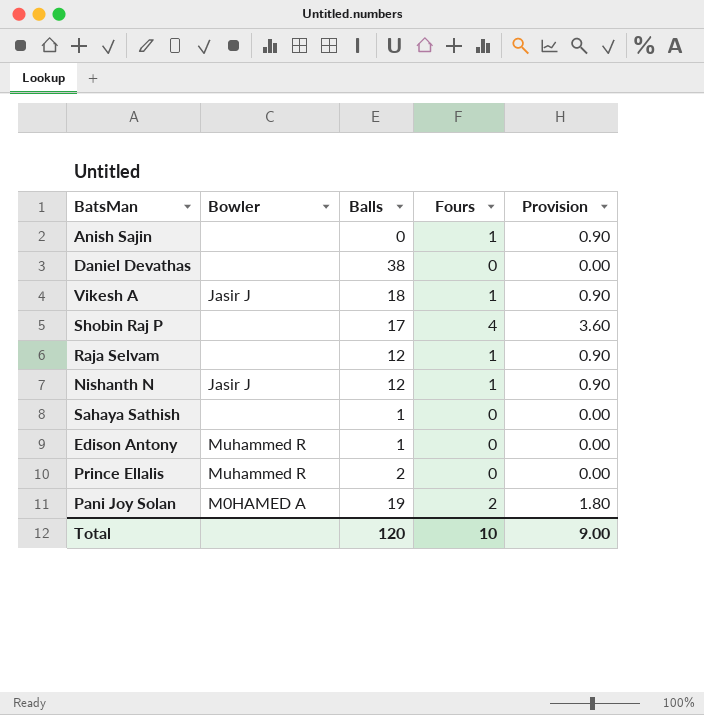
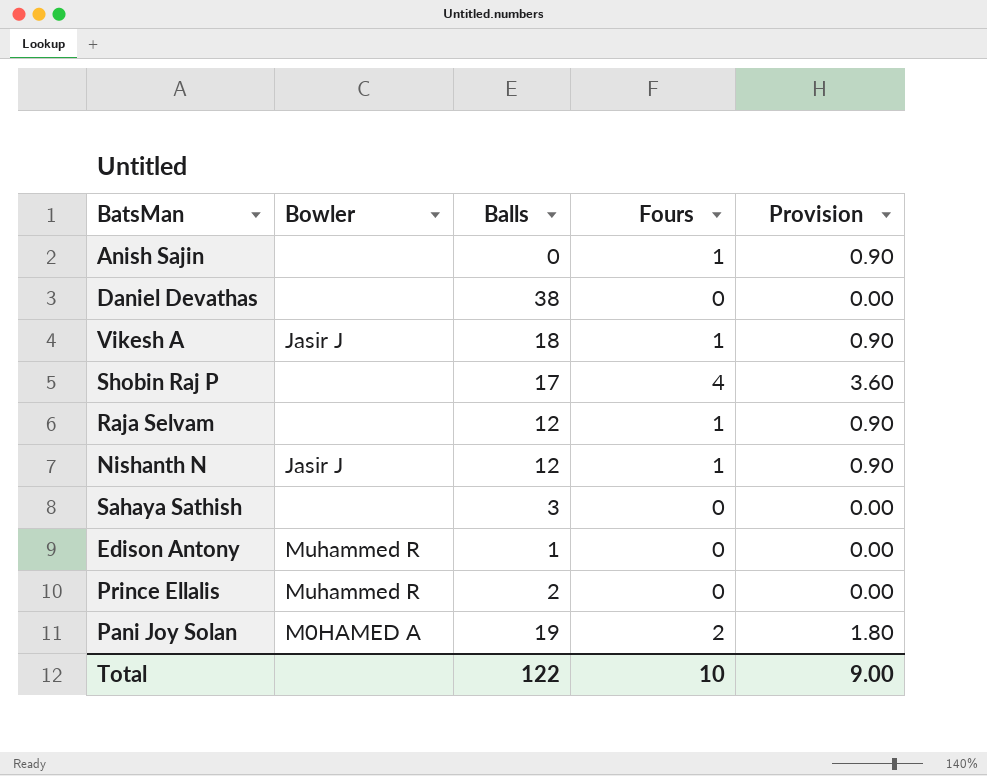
Sahaya Sathish | Balls: 1 -> 3
Total | Balls: 120 -> 122

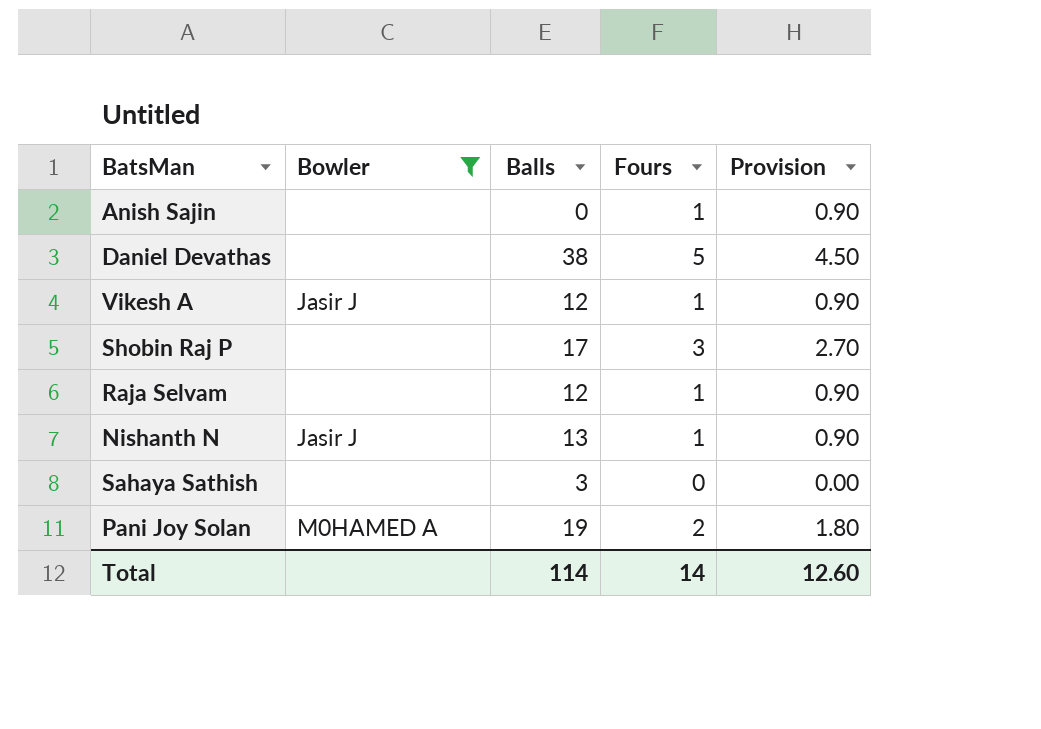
filter: none -> Bowler != Muhammed R
Daniel Devathas | Fours: 0 -> 5
Daniel Devathas | Provision: 0.00 -> 4.50
Vikesh A | Balls: 18 -> 12
Shobin Raj P | Fours: 4 -> 3
Shobin Raj P | Provision: 3.60 -> 2.70
Nishanth N | Balls: 12 -> 13
Total | Balls: 122 -> 114
Total | Fours: 10 -> 14
Total | Provision: 9.00 -> 12.60

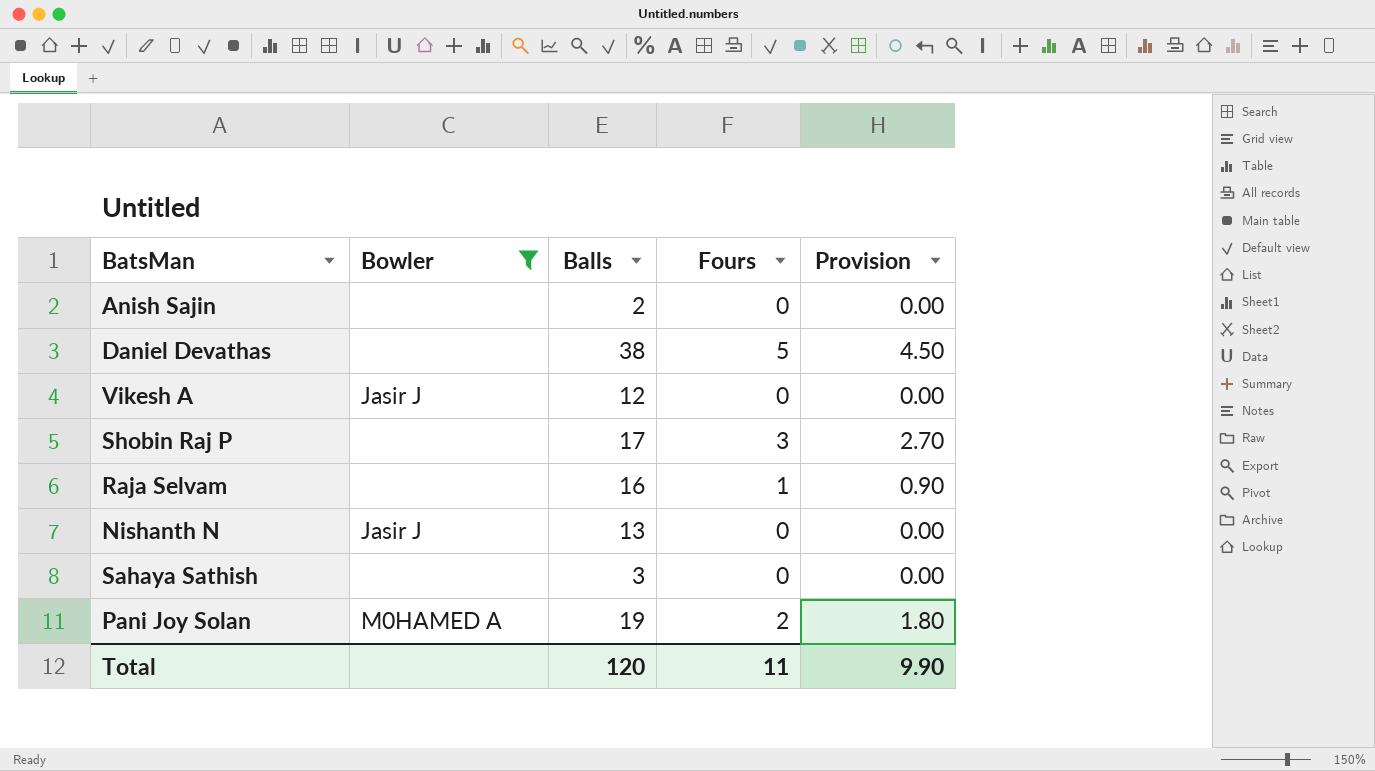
Anish Sajin | Balls: 0 -> 2
Anish Sajin | Fours: 1 -> 0
Anish Sajin | Provision: 0.90 -> 0.00
Vikesh A | Fours: 1 -> 0
Vikesh A | Provision: 0.90 -> 0.00
Raja Selvam | Balls: 12 -> 16
Nishanth N | Fours: 1 -> 0
Nishanth N | Provision: 0.90 -> 0.00
Total | Balls: 114 -> 120
Total | Fours: 14 -> 11
Total | Provision: 12.60 -> 9.90

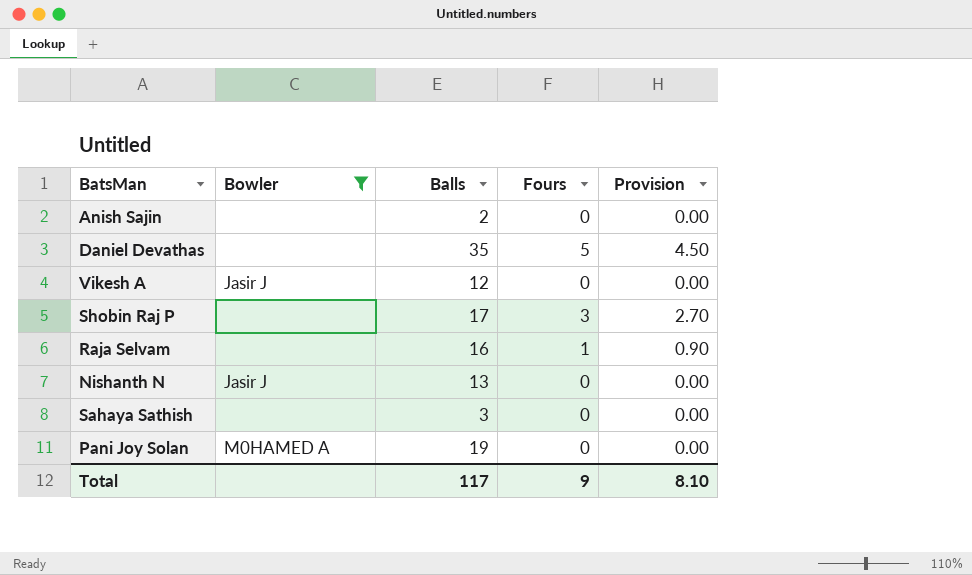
Daniel Devathas | Balls: 38 -> 35
Pani Joy Solan | Fours: 2 -> 0
Pani Joy Solan | Provision: 1.80 -> 0.00
Total | Balls: 120 -> 117
Total | Fours: 11 -> 9
Total | Provision: 9.90 -> 8.10

